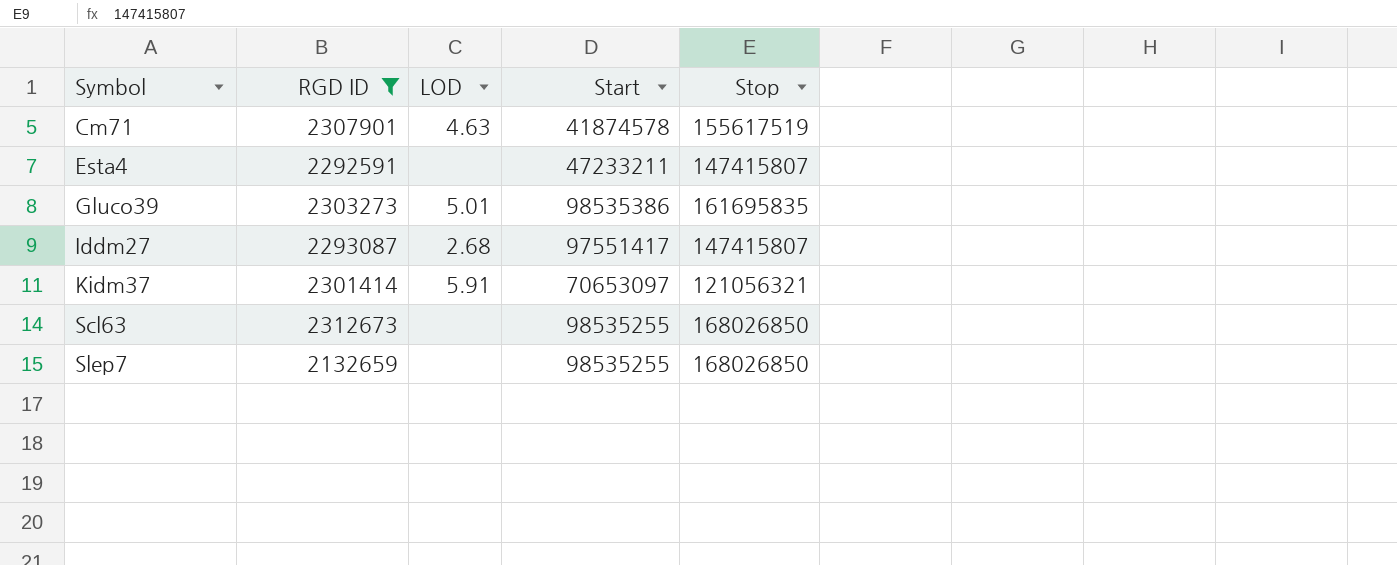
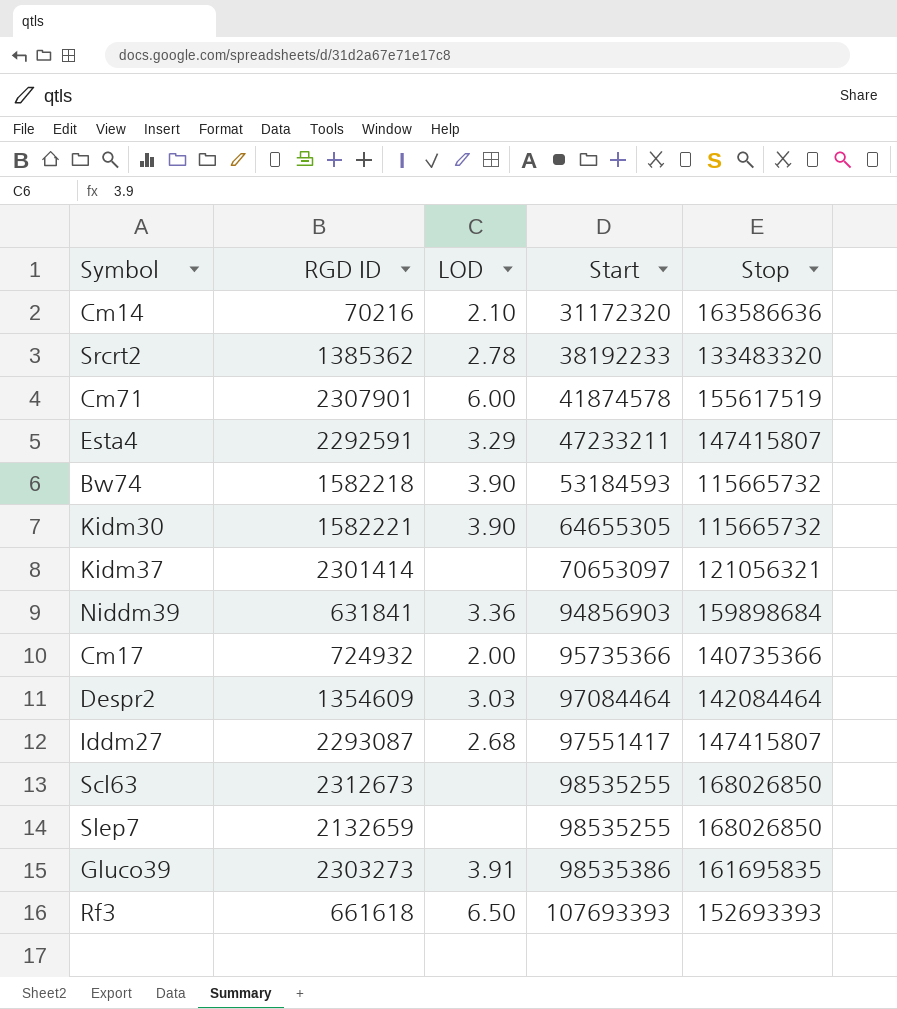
filter: RGD ID >= 2132659 -> none
row order: Symbol ascending -> Start ascending
Cm71 | LOD: 4.63 -> 6.00
Esta4 | LOD: none -> 3.29
Kidm37 | LOD: 5.91 -> none
Gluco39 | LOD: 5.01 -> 3.91

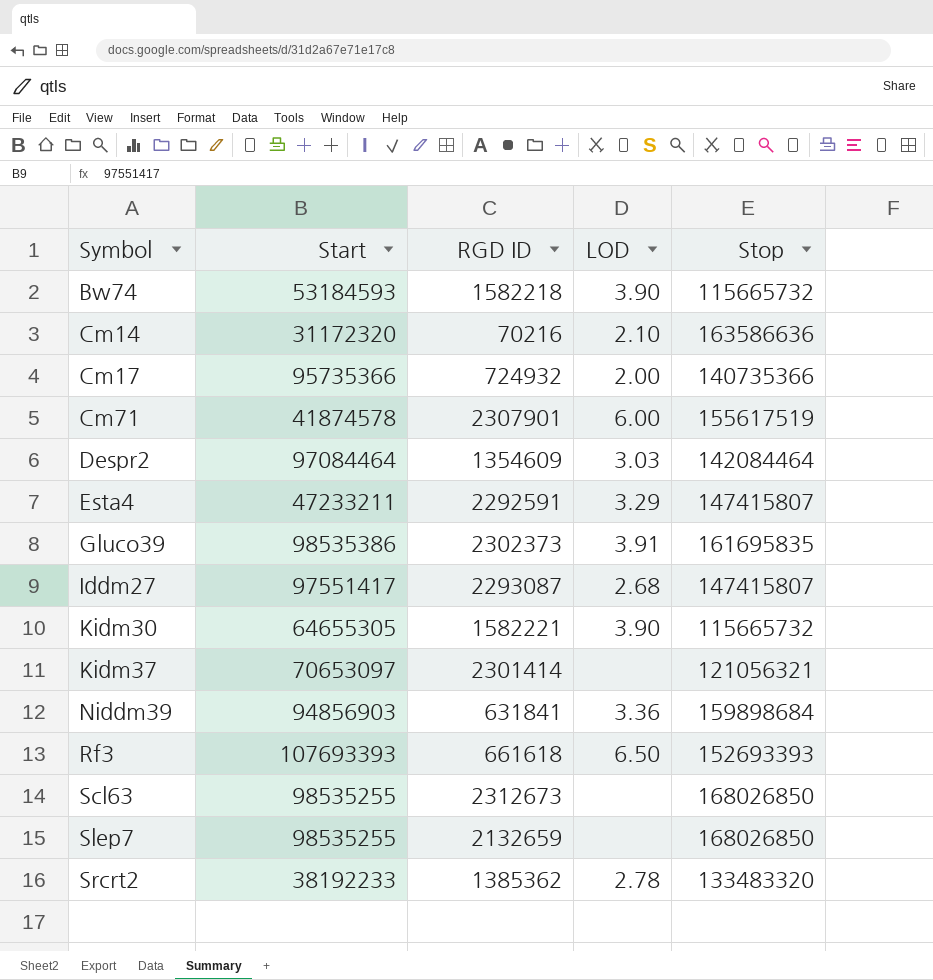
row order: Start ascending -> Symbol ascending
column Start | position: 4 -> 2
Gluco39 | RGD ID: 2303273 -> 2302373

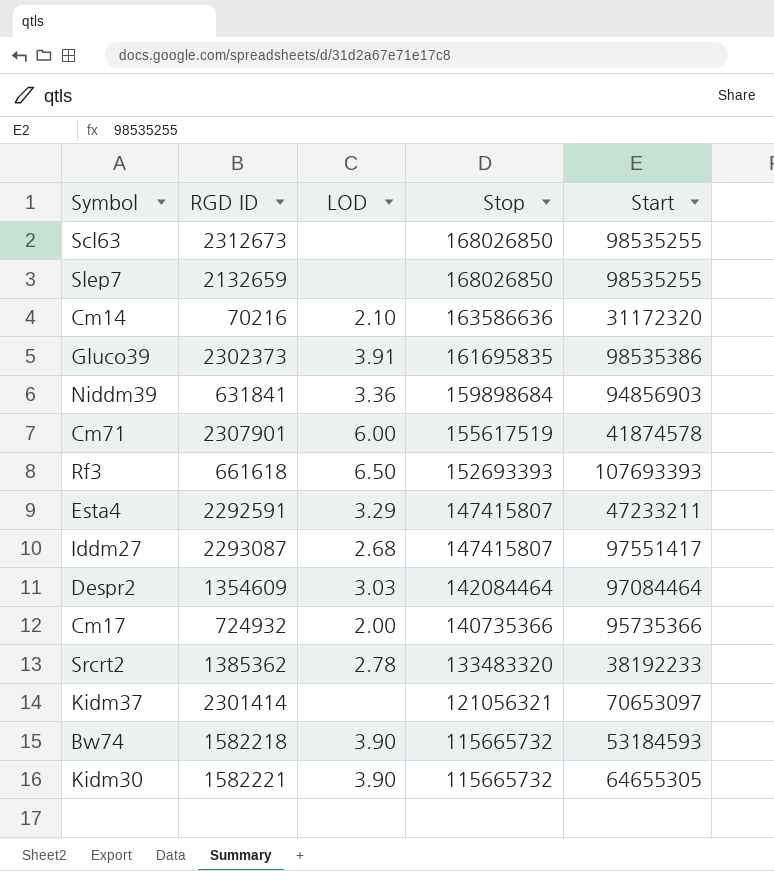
row order: Symbol ascending -> Stop descending
column Start | position: 2 -> 5

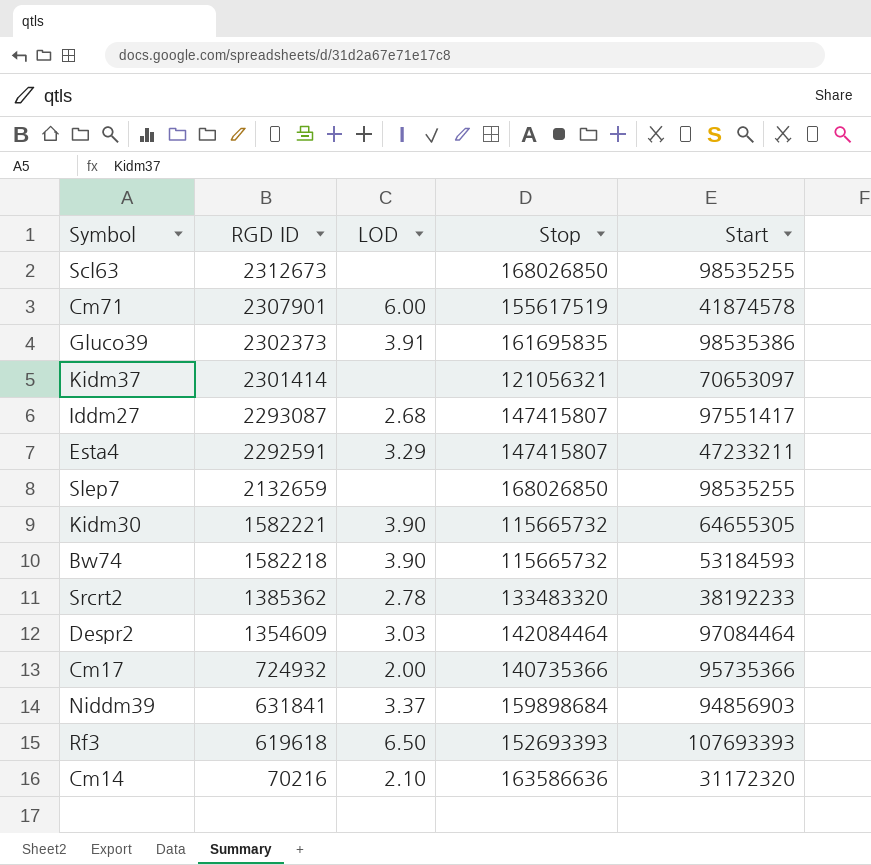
row order: Stop descending -> RGD ID descending
Niddm39 | LOD: 3.36 -> 3.37
Rf3 | RGD ID: 661618 -> 619618

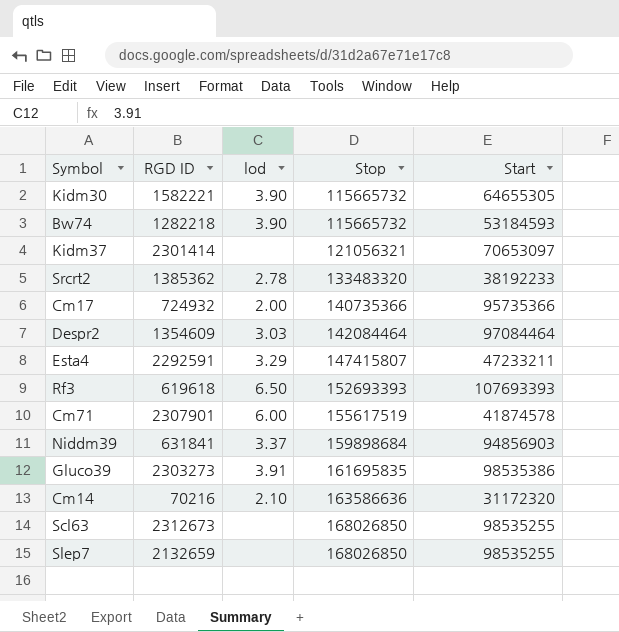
row order: RGD ID descending -> Stop ascending
column name: LOD -> lod
row Iddm27: 2293087 | 2.68 | 147415807 | 97551417 -> none
Bw74 | RGD ID: 1582218 -> 1282218
Gluco39 | RGD ID: 2302373 -> 2303273

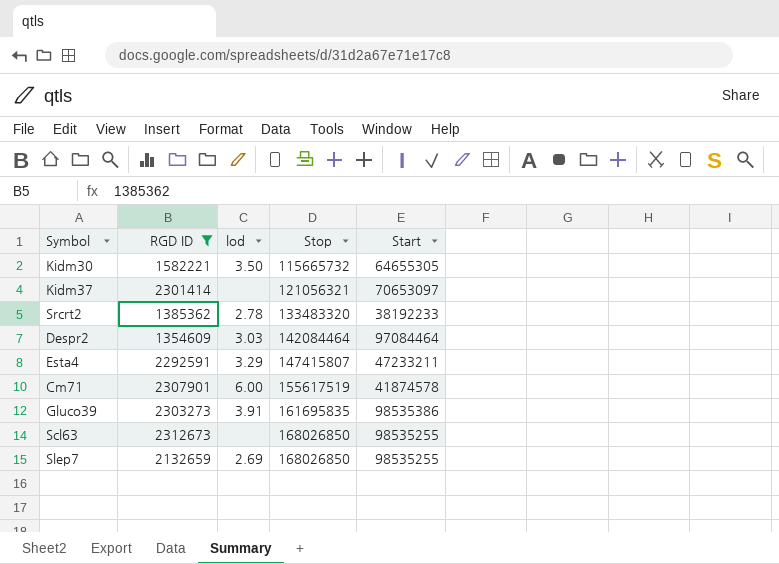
filter: none -> RGD ID >= 1354609
Kidm30 | lod: 3.90 -> 3.50
Slep7 | lod: none -> 2.69

